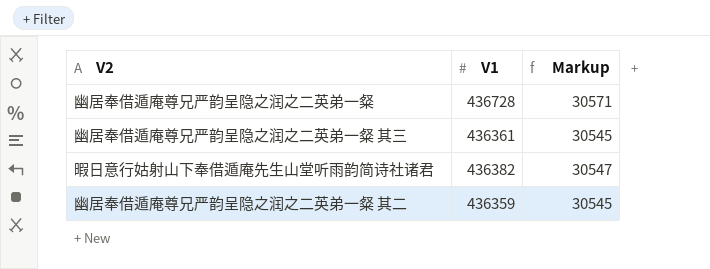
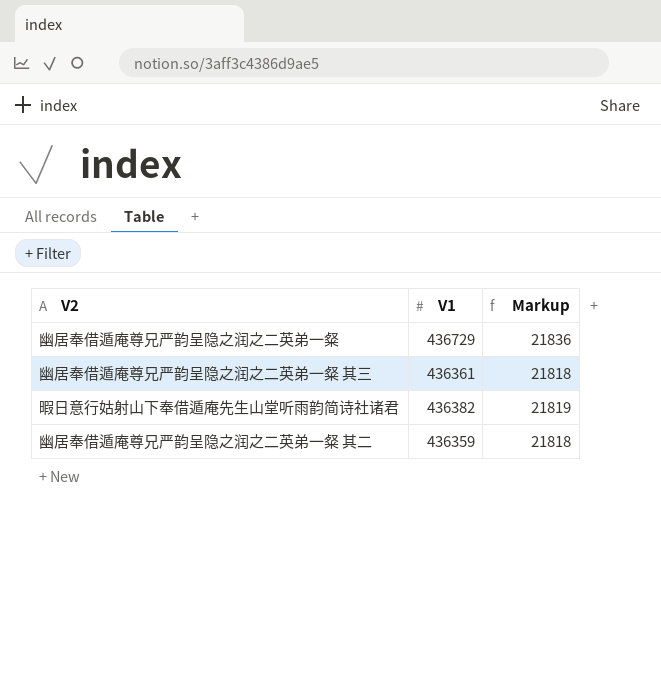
column Markup | formula: [V1] * 0.07 -> [V1] * 0.05
幽居奉借遁庵尊兄严韵呈隐之润之二英弟一粲 | V1: 436728 -> 436729

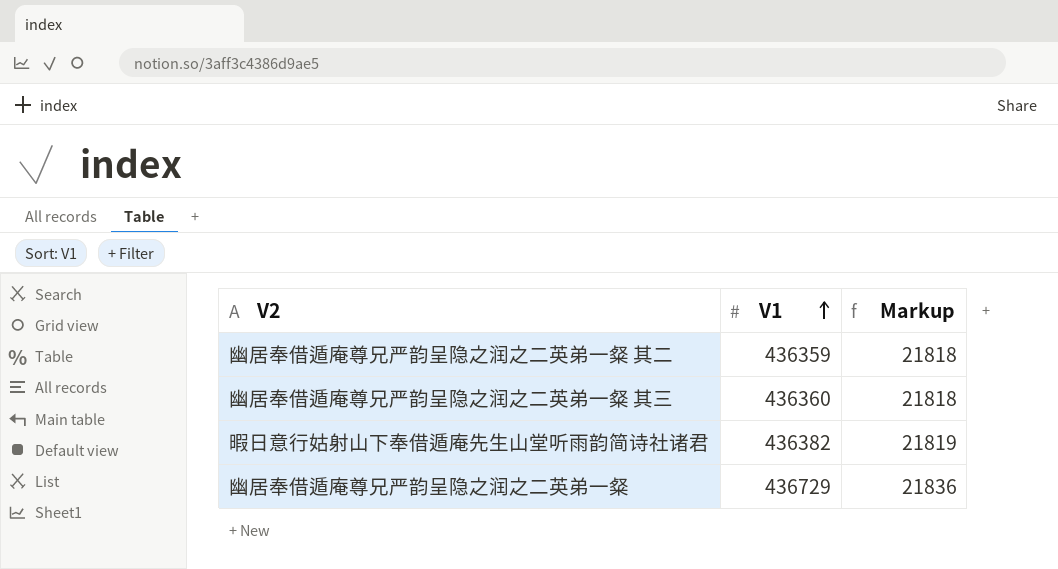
row order: none -> V1 ascending
幽居奉借遁庵尊兄严韵呈隐之润之二英弟一粲 其三 | V1: 436361 -> 436360

